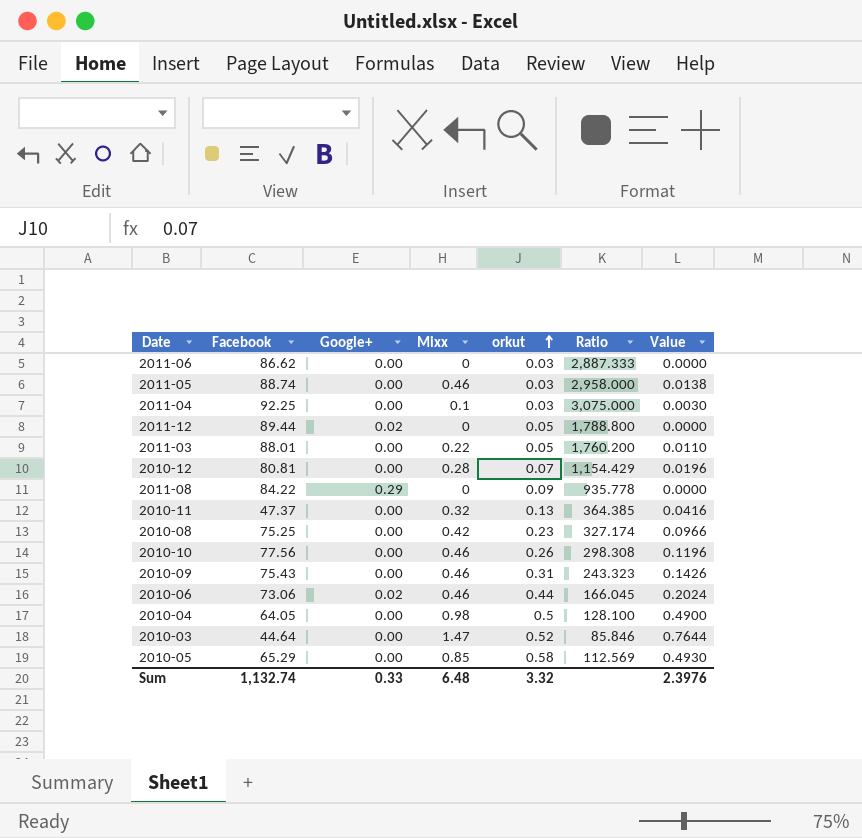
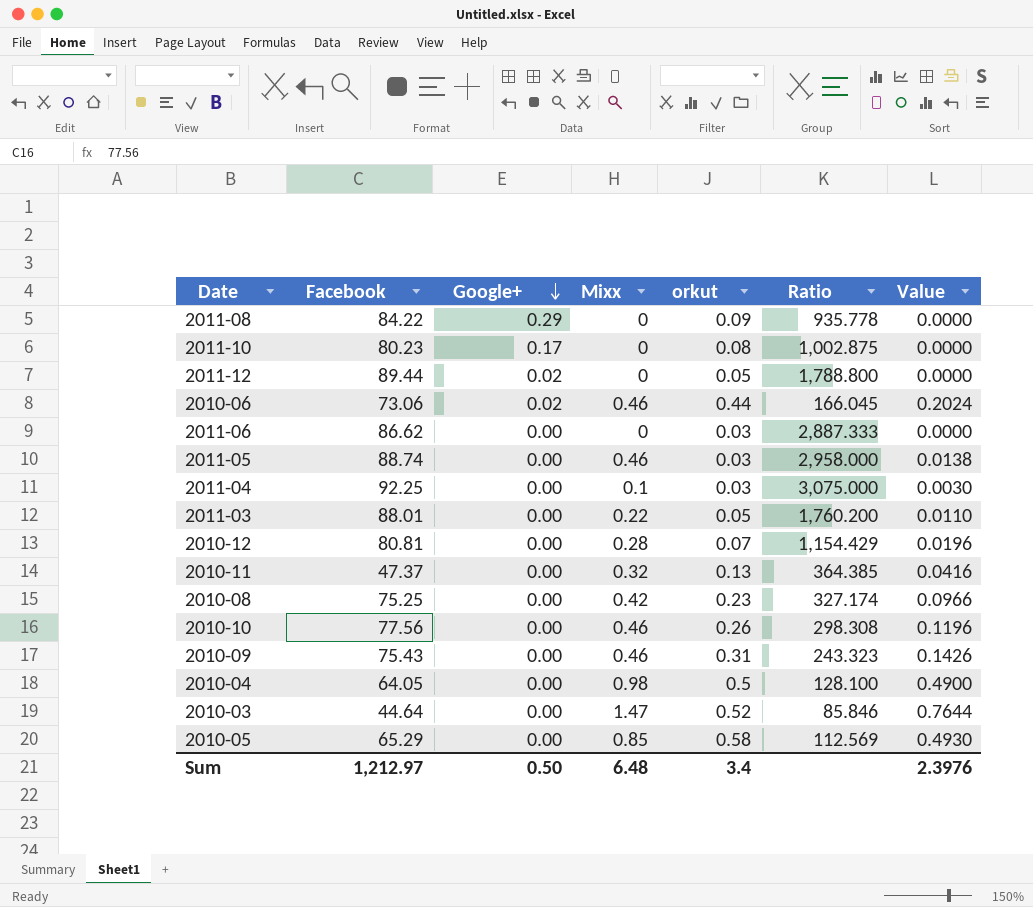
row order: orkut ascending -> Google+ descending
row 2011-10: none -> 80.23 | 0.17 | 0 | 0.08 | 1,002.875 | 0.0000
Sum | Facebook: 1,132.74 -> 1,212.97
Sum | Google+: 0.33 -> 0.50
Sum | orkut: 3.32 -> 3.4

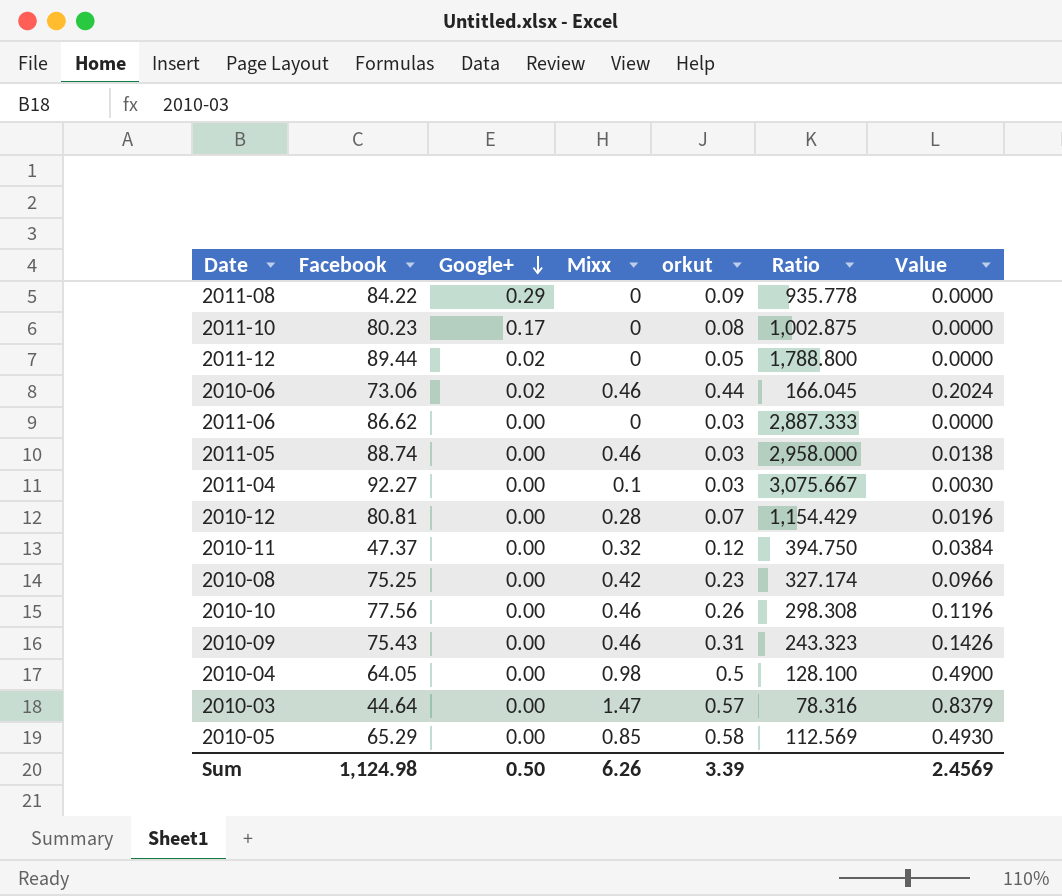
row 2011-03: 88.01 | 0.00 | 0.22 | 0.05 | 1,760.200 | 0.0110 -> none
2011-04 | Facebook: 92.25 -> 92.27
2011-04 | Ratio: 3,075.000 -> 3,075.667
2010-11 | orkut: 0.13 -> 0.12
2010-11 | Ratio: 364.385 -> 394.750
2010-11 | Value: 0.0416 -> 0.0384
2010-03 | orkut: 0.52 -> 0.57
2010-03 | Ratio: 85.846 -> 78.316
2010-03 | Value: 0.7644 -> 0.8379
Sum | Facebook: 1,212.97 -> 1,124.98
Sum | Mixx: 6.48 -> 6.26
Sum | orkut: 3.4 -> 3.39
Sum | Value: 2.3976 -> 2.4569

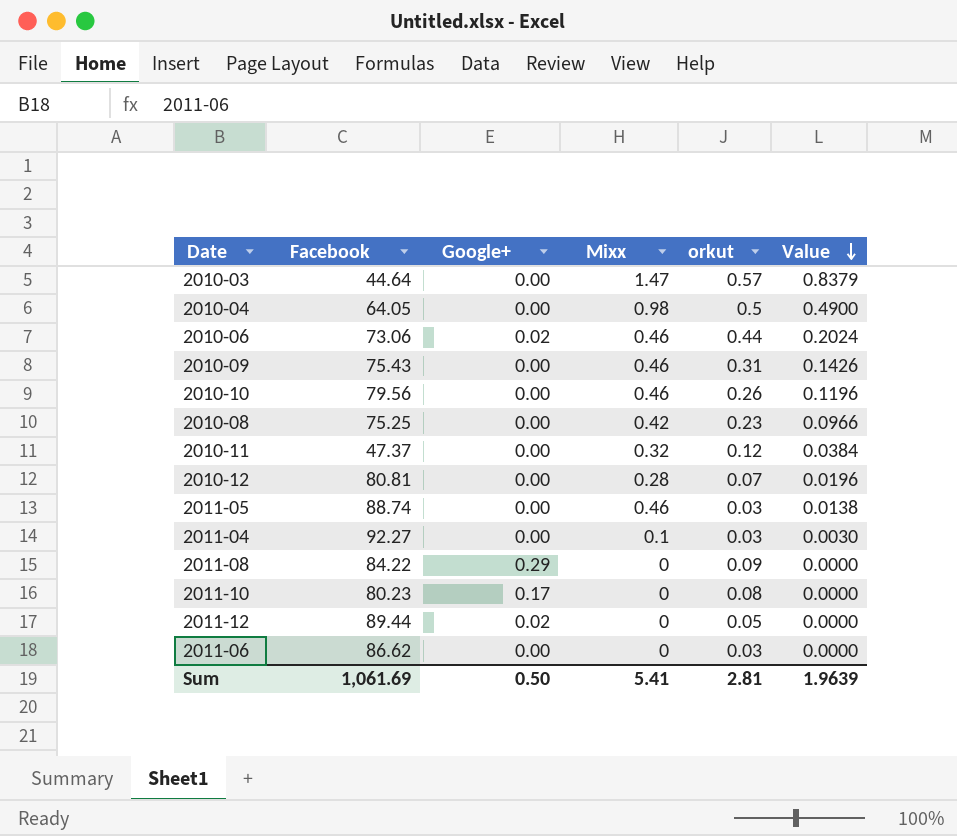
row order: Google+ descending -> Value descending
column Ratio | formula: [Facebook] / [orkut] -> none
row 2010-05: 65.29 | 0.00 | 0.85 | 0.58 | 112.569 | 0.4930 -> none
2010-10 | Facebook: 77.56 -> 79.56
Sum | Facebook: 1,124.98 -> 1,061.69
Sum | Mixx: 6.26 -> 5.41
Sum | orkut: 3.39 -> 2.81
Sum | Value: 2.4569 -> 1.9639

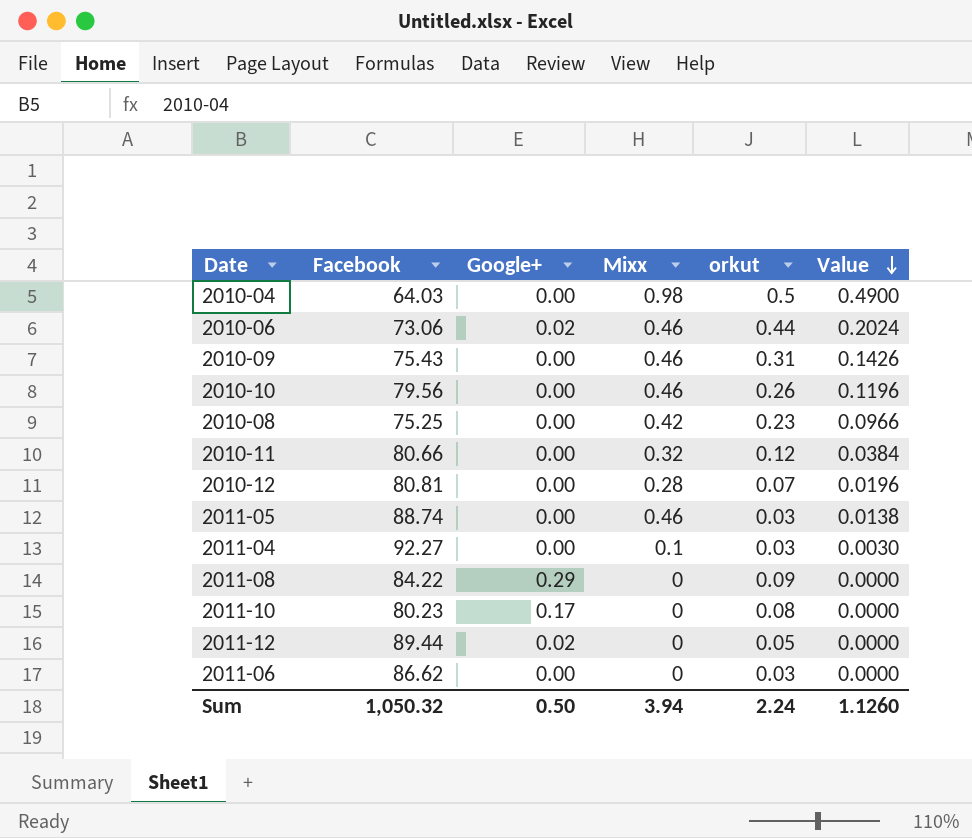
row 2010-03: 44.64 | 0.00 | 1.47 | 0.57 | 0.8379 -> none
2010-04 | Facebook: 64.05 -> 64.03
2010-11 | Facebook: 47.37 -> 80.66
Sum | Facebook: 1,061.69 -> 1,050.32
Sum | Mixx: 5.41 -> 3.94
Sum | orkut: 2.81 -> 2.24
Sum | Value: 1.9639 -> 1.1260

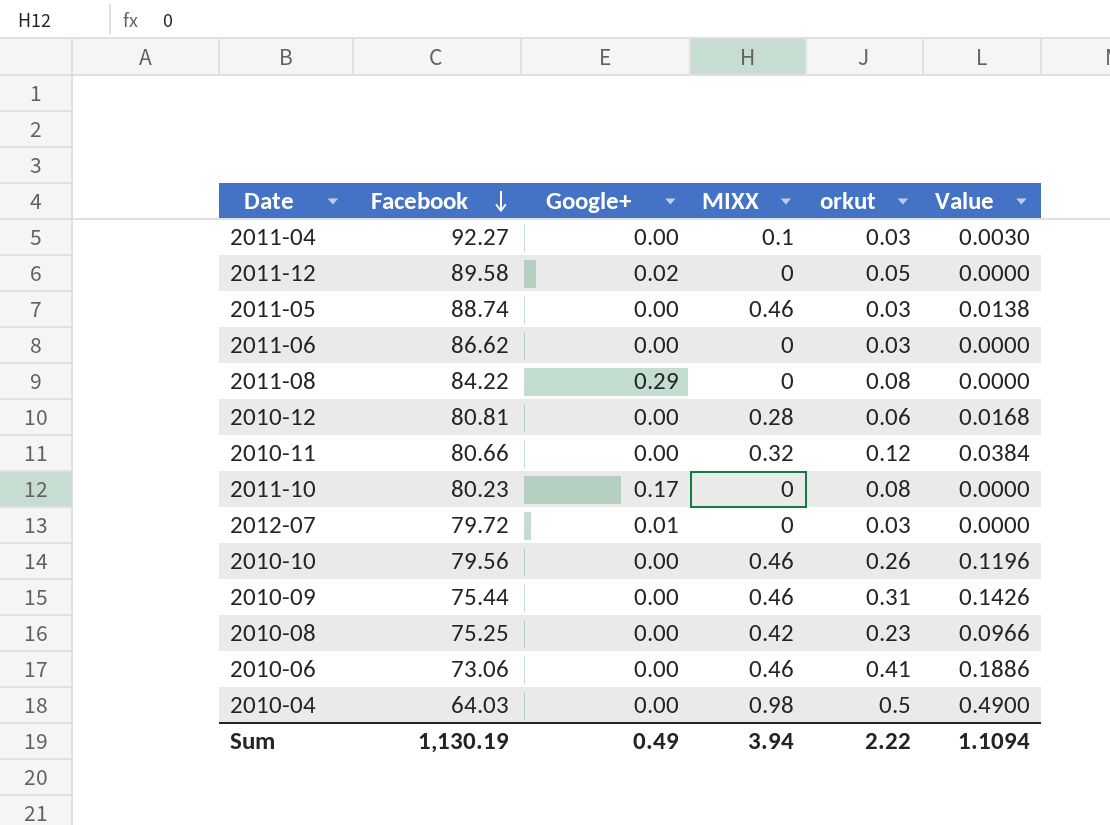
row order: Value descending -> Facebook descending
column name: Mixx -> MIXX
2011-12 | Facebook: 89.44 -> 89.58
2011-08 | orkut: 0.09 -> 0.08
2010-12 | orkut: 0.07 -> 0.06
2010-12 | Value: 0.0196 -> 0.0168
row 2012-07: none -> 79.72 | 0.01 | 0 | 0.03 | 0.0000
2010-09 | Facebook: 75.43 -> 75.44
2010-06 | Google+: 0.02 -> 0.00
2010-06 | orkut: 0.44 -> 0.41
2010-06 | Value: 0.2024 -> 0.1886
Sum | Facebook: 1,050.32 -> 1,130.19
Sum | Google+: 0.50 -> 0.49
Sum | orkut: 2.24 -> 2.22
Sum | Value: 1.1260 -> 1.1094

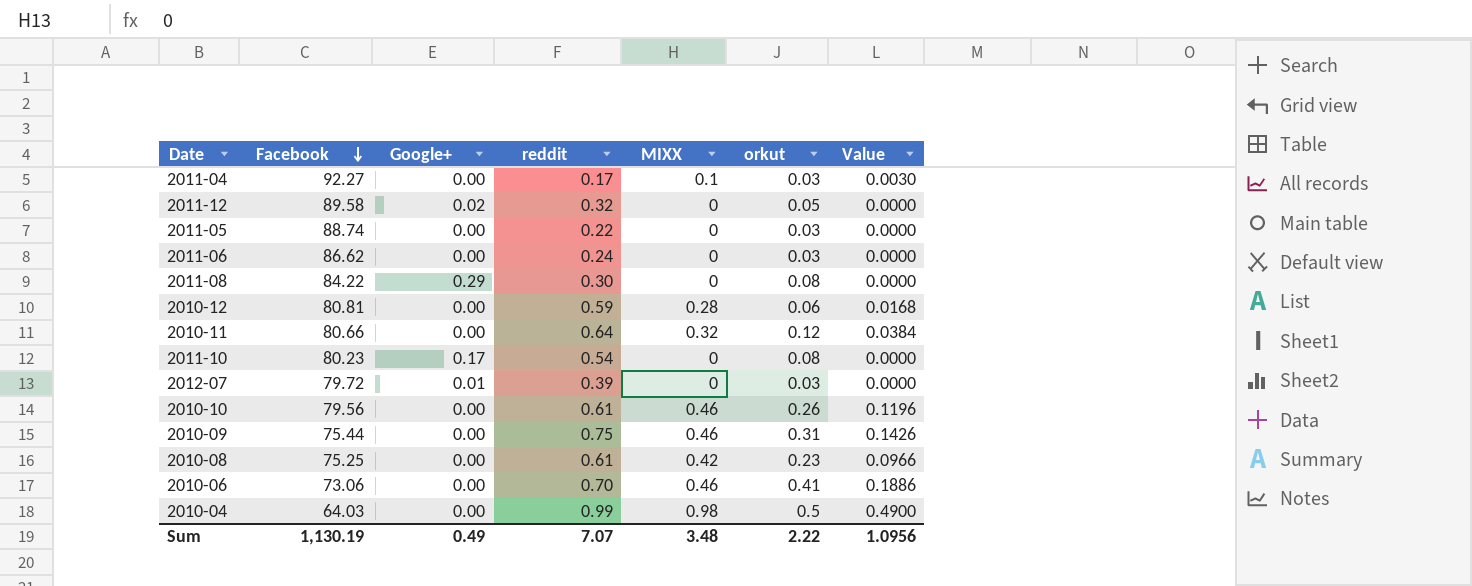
column reddit | position: none -> 4
2011-05 | MIXX: 0.46 -> 0
2011-05 | Value: 0.0138 -> 0.0000
Sum | MIXX: 3.94 -> 3.48
Sum | Value: 1.1094 -> 1.0956

